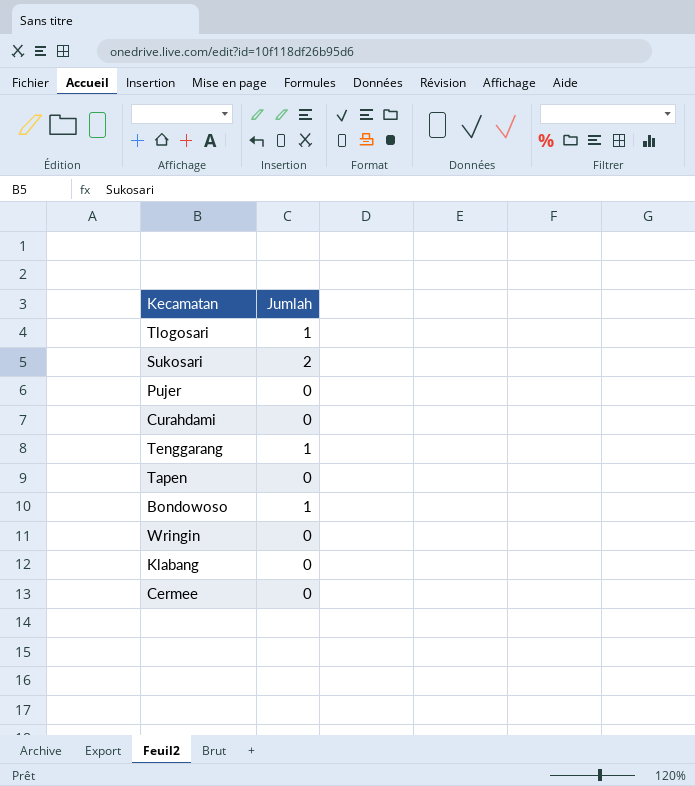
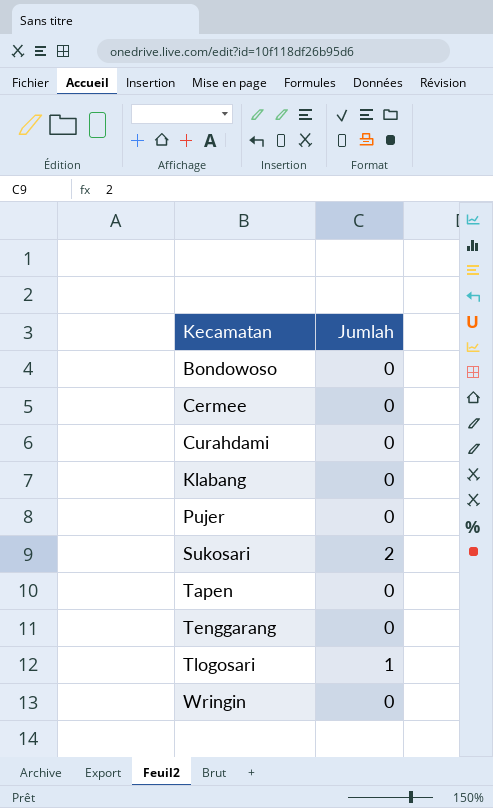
row order: none -> Kecamatan ascending
Bondowoso | Jumlah: 1 -> 0
Tenggarang | Jumlah: 1 -> 0

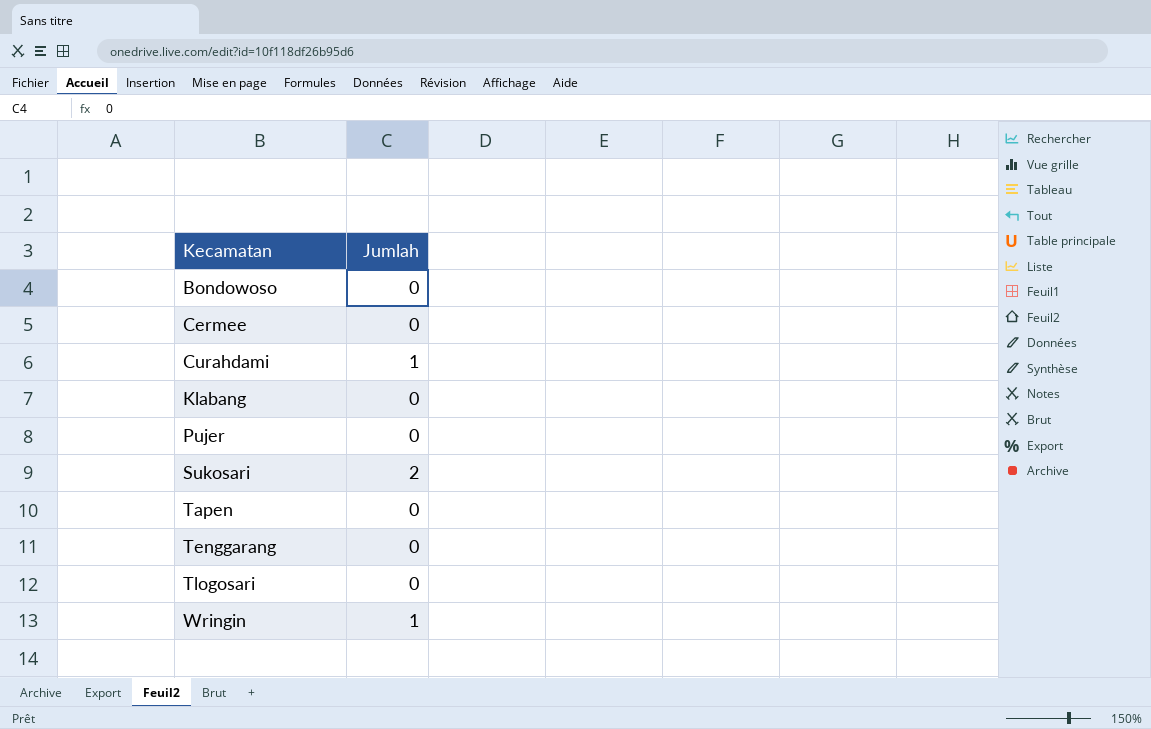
Curahdami | Jumlah: 0 -> 1
Tlogosari | Jumlah: 1 -> 0
Wringin | Jumlah: 0 -> 1

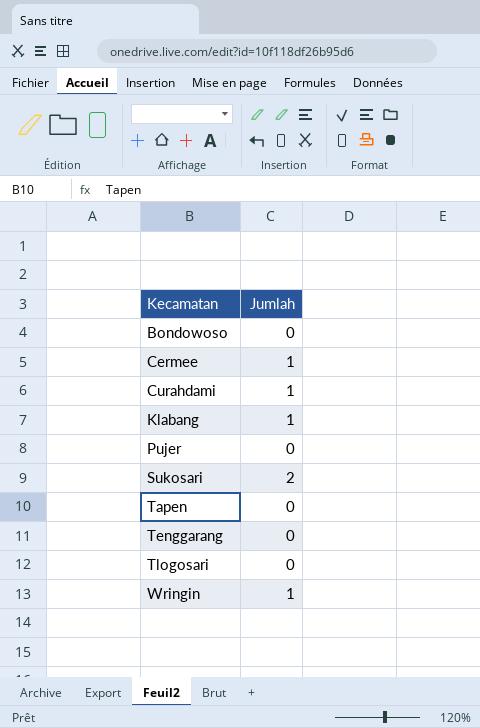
Cermee | Jumlah: 0 -> 1
Klabang | Jumlah: 0 -> 1

